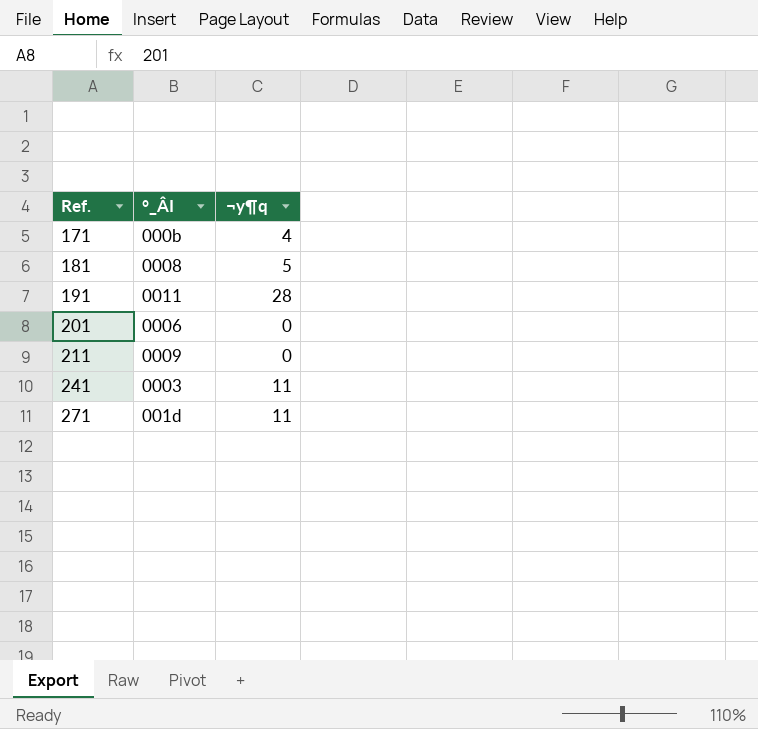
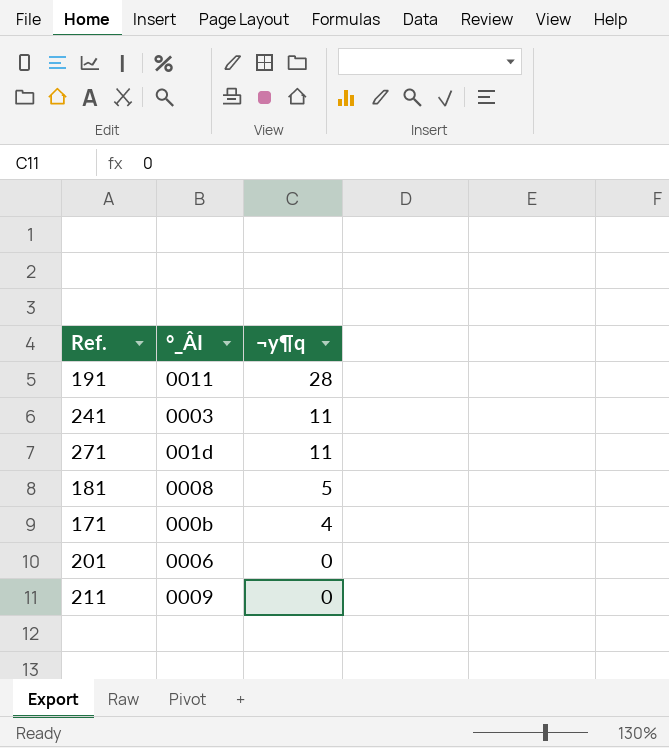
row order: Ref. ascending -> ¬y¶q descending

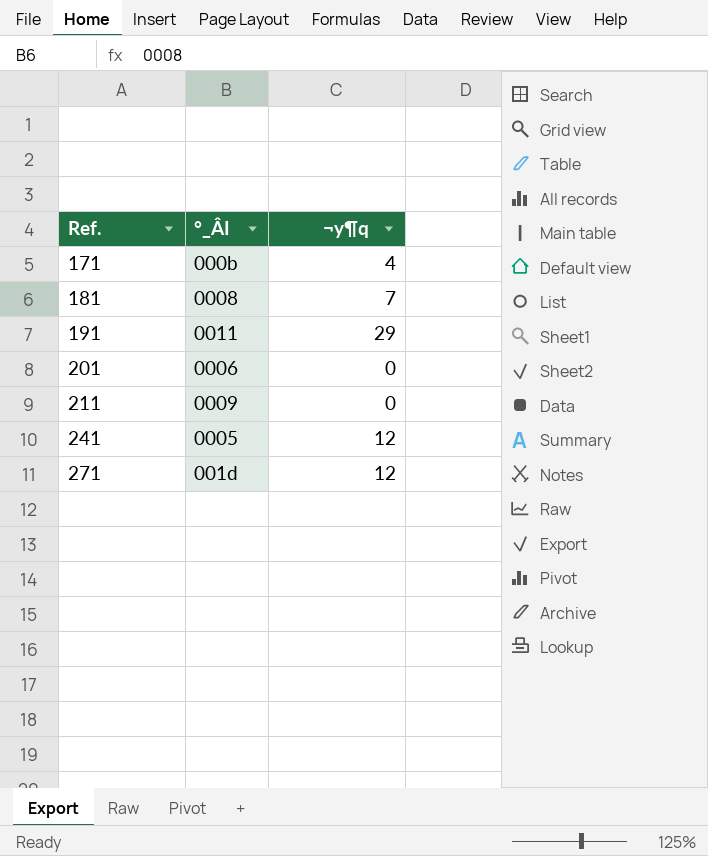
row order: ¬y¶q descending -> Ref. ascending
181 | ¬y¶q: 5 -> 7
191 | ¬y¶q: 28 -> 29
241 | °_ÂI: 0003 -> 0005
241 | ¬y¶q: 11 -> 12
271 | ¬y¶q: 11 -> 12

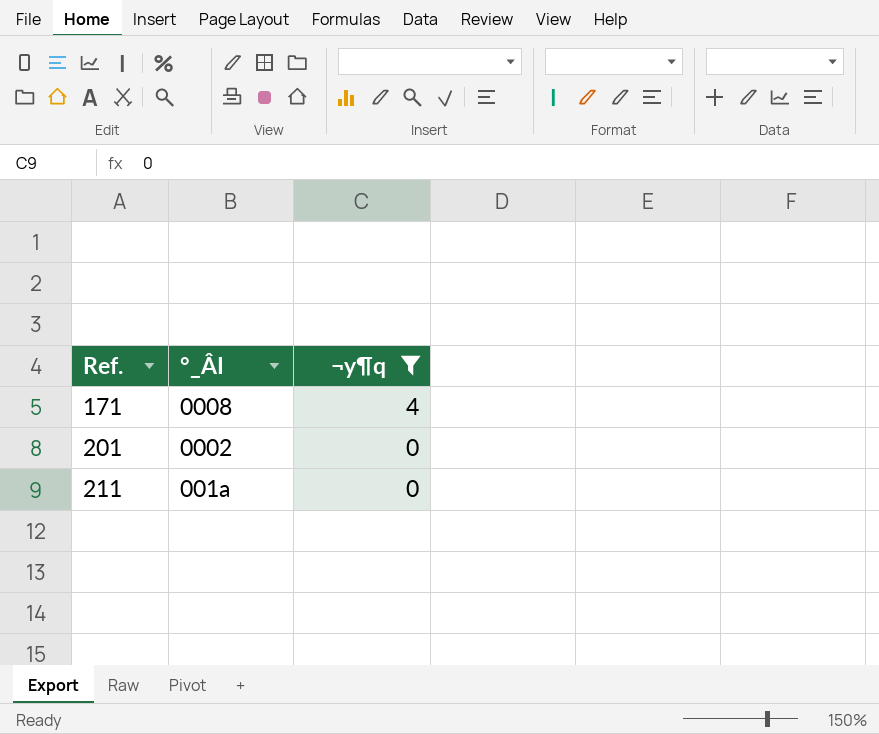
filter: none -> ¬y¶q <= 4
171 | °_ÂI: 000b -> 0008
201 | °_ÂI: 0006 -> 0002
211 | °_ÂI: 0009 -> 001a

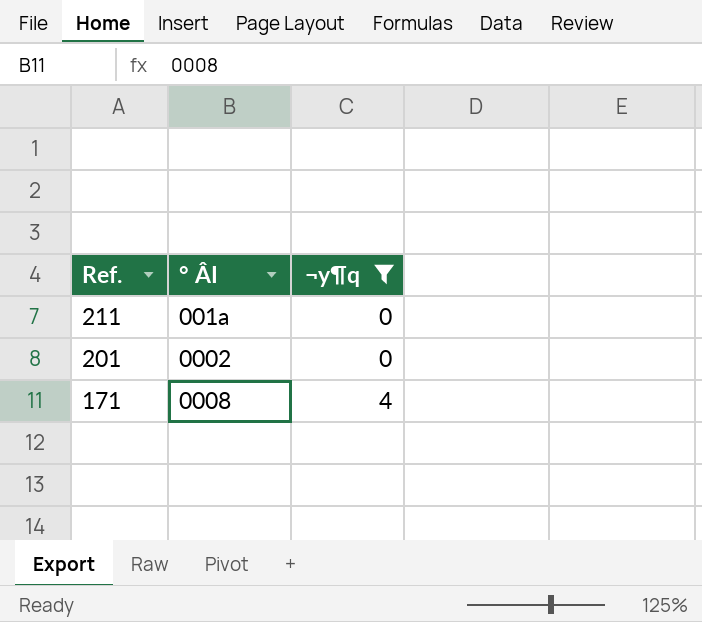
row order: Ref. ascending -> Ref. descending
column name: °_ÂI -> ° ÂI

